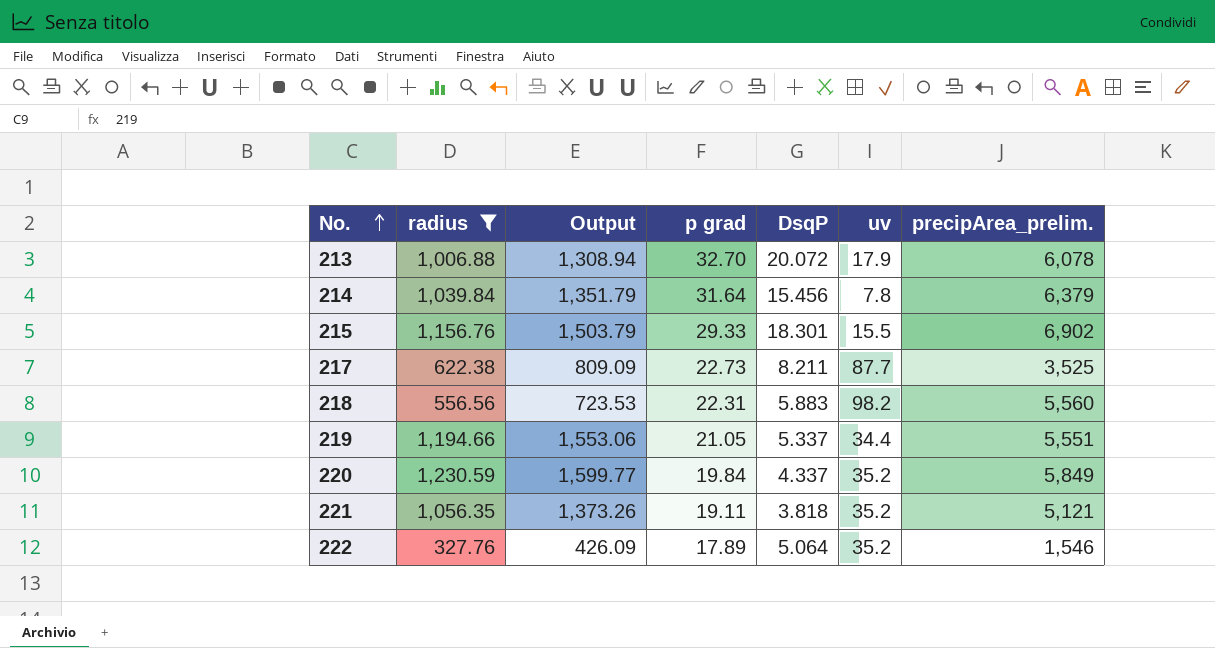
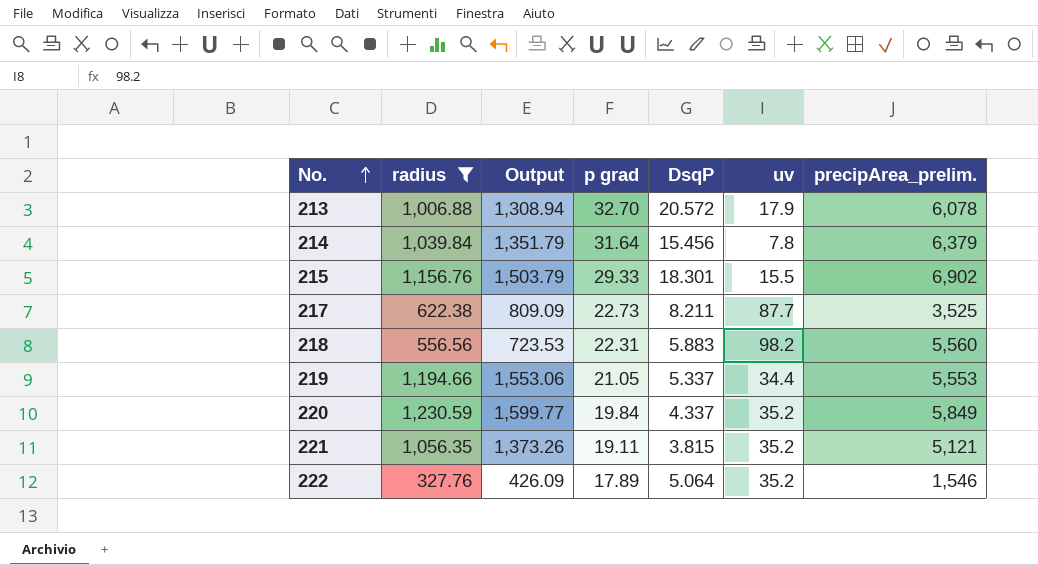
213 | DsqP: 20.072 -> 20.572
219 | precipArea_prelim.: 5,551 -> 5,553
221 | DsqP: 3.818 -> 3.815

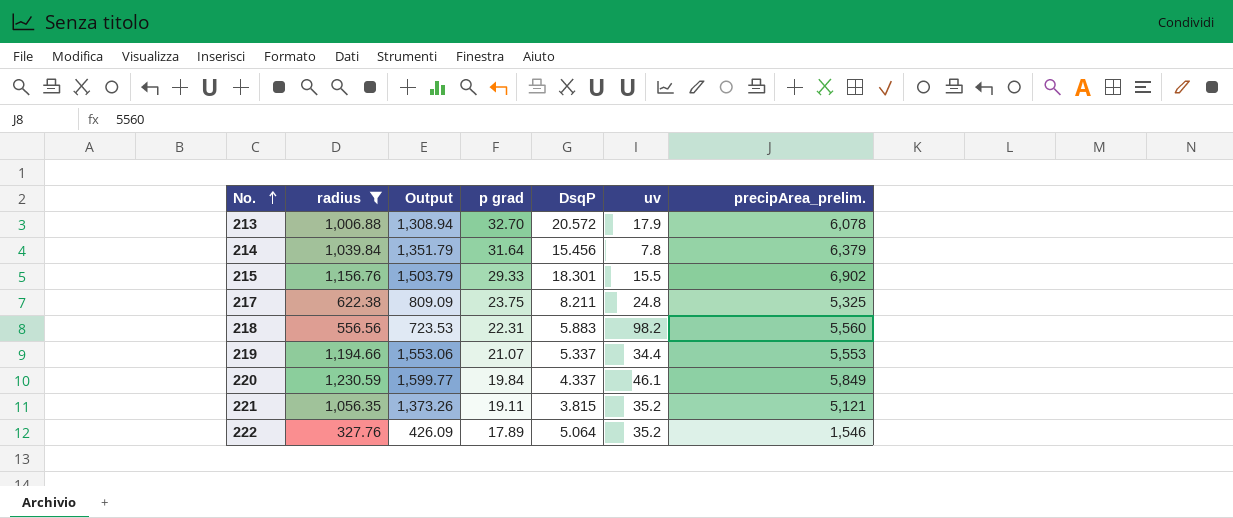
217 | p grad: 22.73 -> 23.75
217 | uv: 87.7 -> 24.8
217 | precipArea_prelim.: 3,525 -> 5,325
219 | p grad: 21.05 -> 21.07
220 | uv: 35.2 -> 46.1

